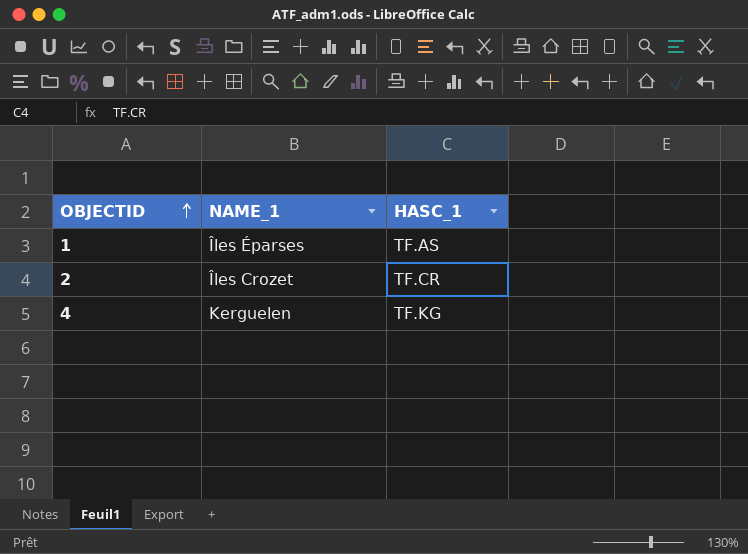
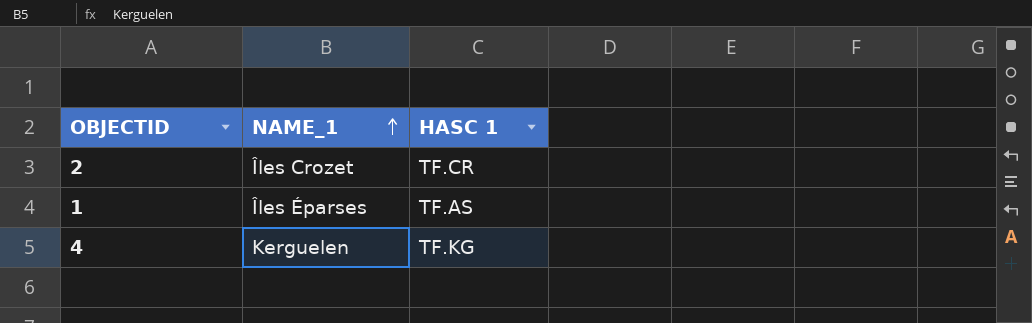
row order: OBJECTID ascending -> NAME_1 ascending
column name: HASC_1 -> HASC 1

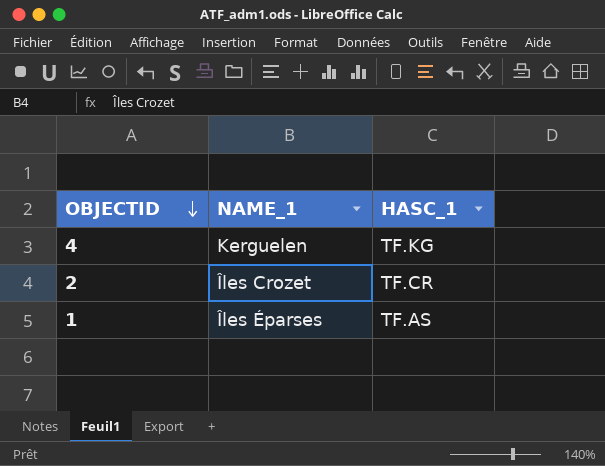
row order: NAME_1 ascending -> OBJECTID descending
column name: HASC 1 -> HASC_1

